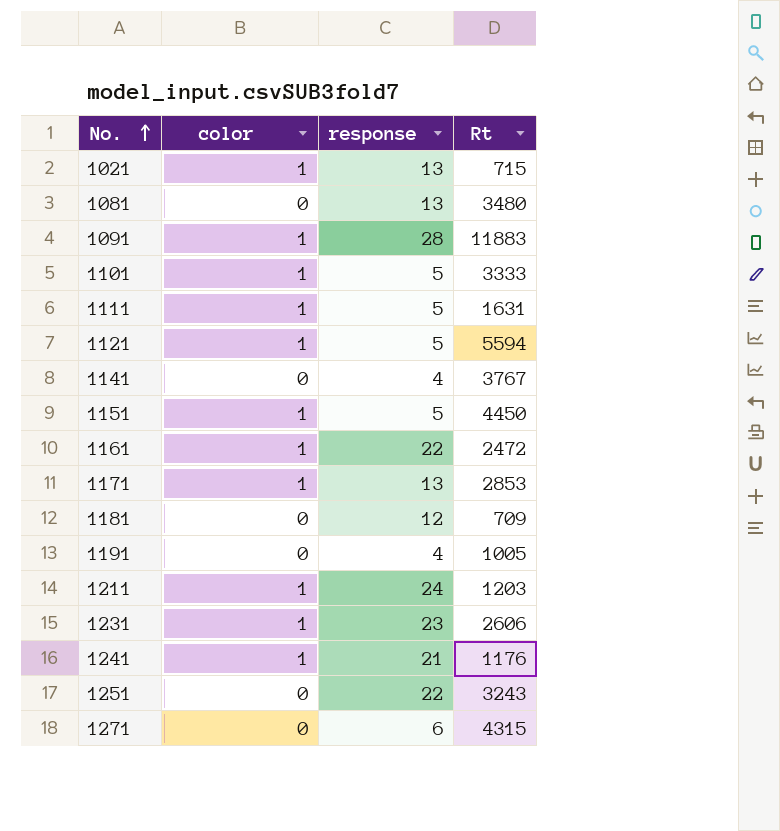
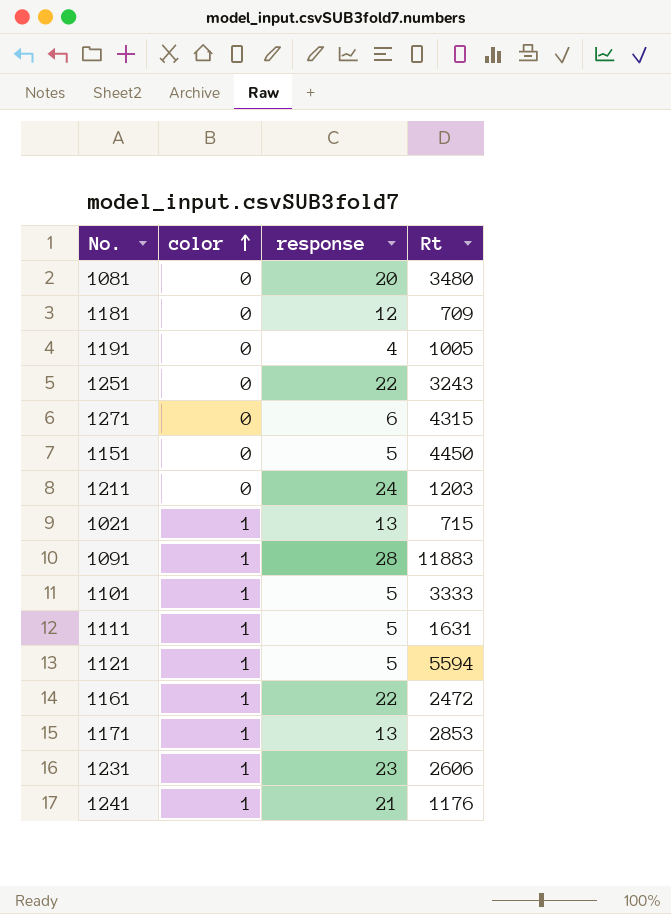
row order: No. ascending -> color ascending
row 1141: 0 | 4 | 3767 -> none
1081 | response: 13 -> 20
1151 | color: 1 -> 0
1211 | color: 1 -> 0

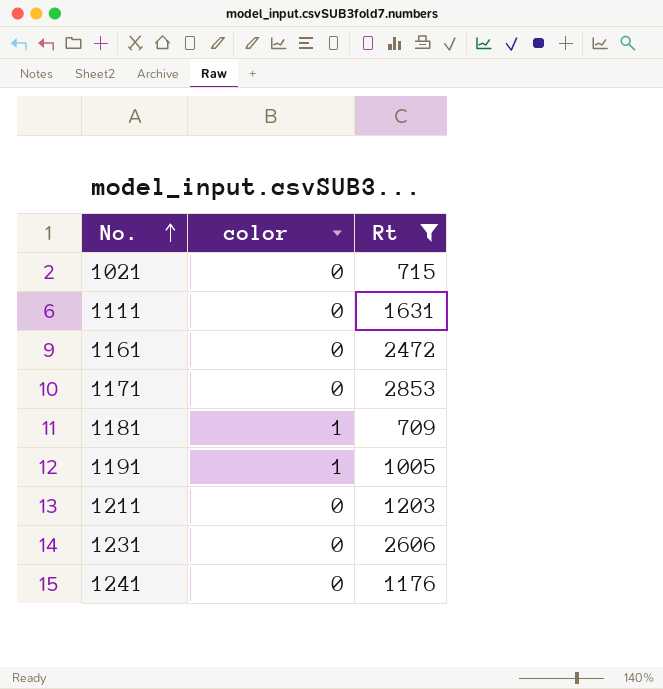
filter: none -> Rt <= 2853
row order: color ascending -> No. ascending
column response | position: 3 -> none
1021 | color: 1 -> 0
1111 | color: 1 -> 0
1161 | color: 1 -> 0
1171 | color: 1 -> 0
1181 | color: 0 -> 1
1191 | color: 0 -> 1
1231 | color: 1 -> 0
1241 | color: 1 -> 0

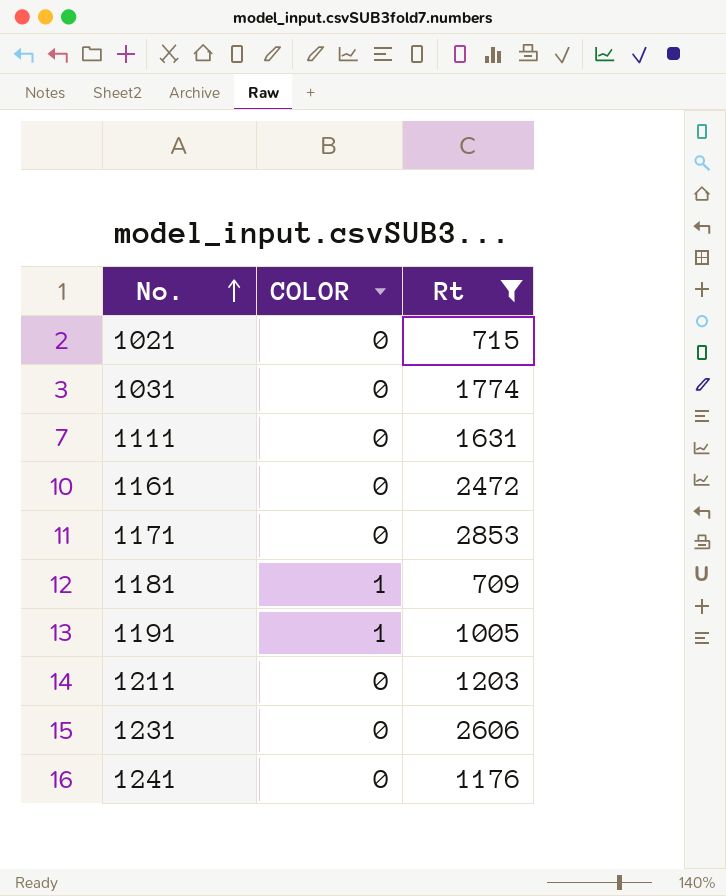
column name: color -> COLOR
row 1031: none -> 0 | 1774

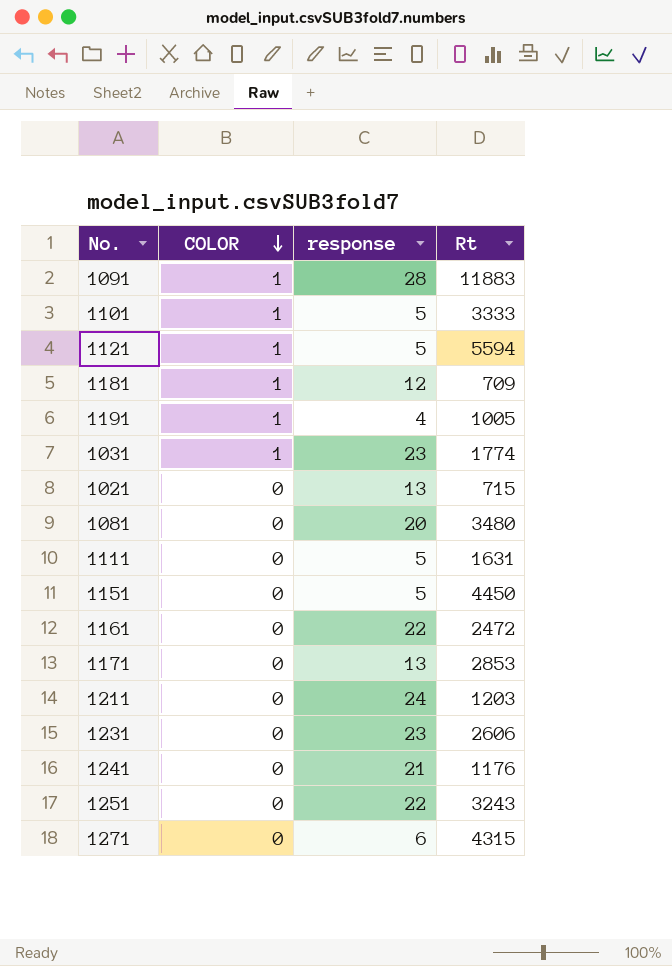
filter: Rt <= 2853 -> none
row order: No. ascending -> COLOR descending
column response | position: none -> 3
1031 | COLOR: 0 -> 1

